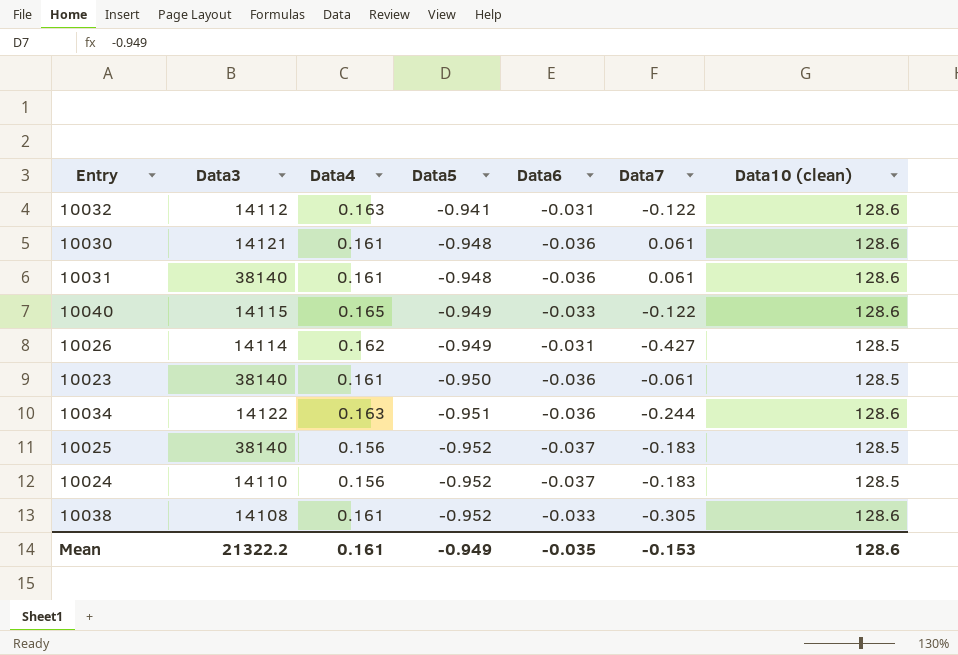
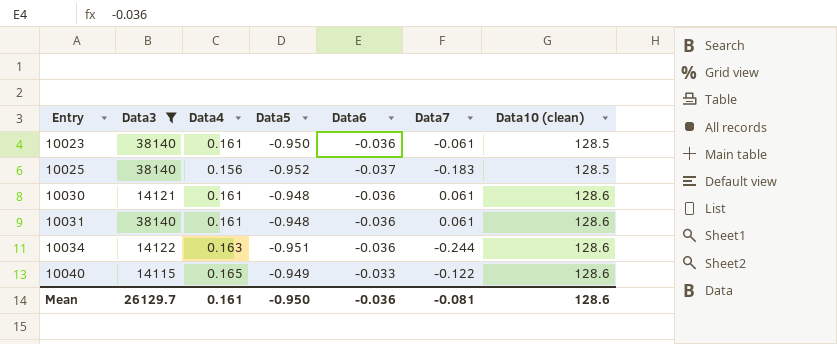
filter: none -> Data3 >= 14115
row order: Data5 descending -> Entry ascending
Mean | Data3: 21322.2 -> 26129.7
Mean | Data5: -0.949 -> -0.950
Mean | Data6: -0.035 -> -0.036
Mean | Data7: -0.153 -> -0.081

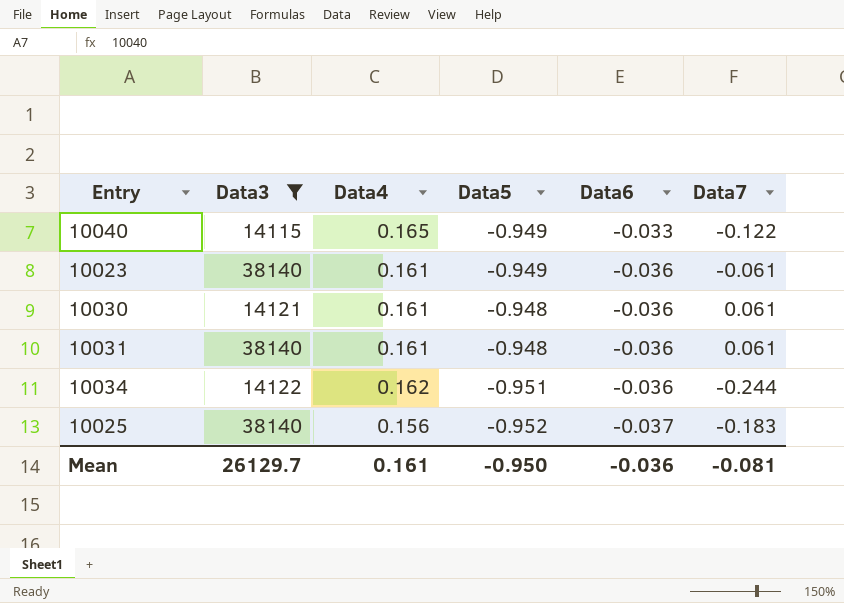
row order: Entry ascending -> Data6 descending
column Data10 (clean) | position: 7 -> none
10023 | Data5: -0.950 -> -0.949
10034 | Data4: 0.163 -> 0.162

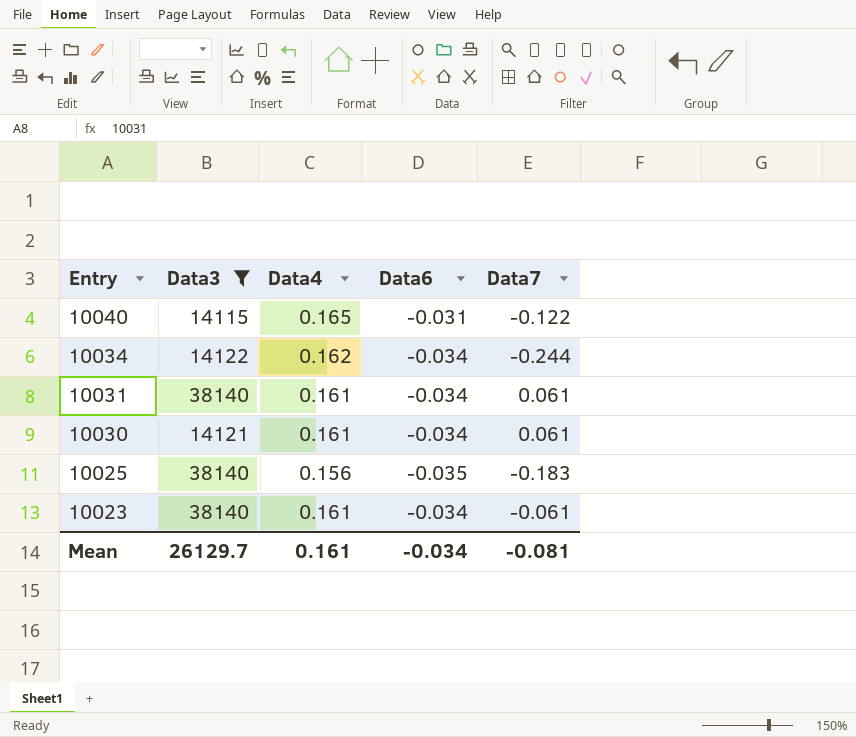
row order: Data6 descending -> Entry descending
column Data5 | position: 4 -> none
10040 | Data6: -0.033 -> -0.031
10034 | Data6: -0.036 -> -0.034
10031 | Data6: -0.036 -> -0.034
10030 | Data6: -0.036 -> -0.034
10025 | Data6: -0.037 -> -0.035
10023 | Data6: -0.036 -> -0.034
Mean | Data6: -0.036 -> -0.034

